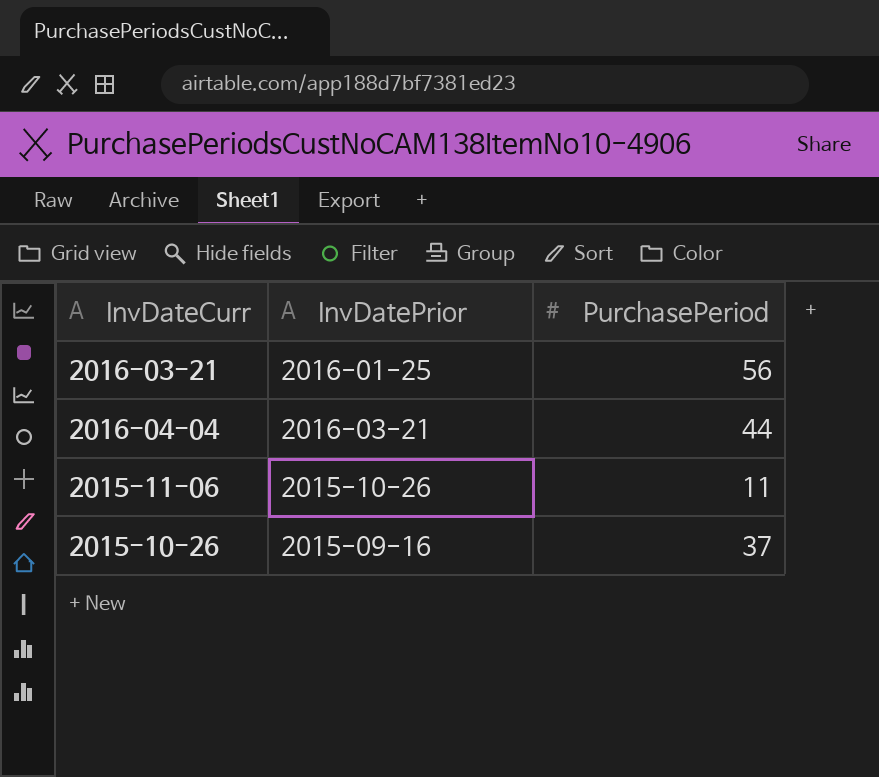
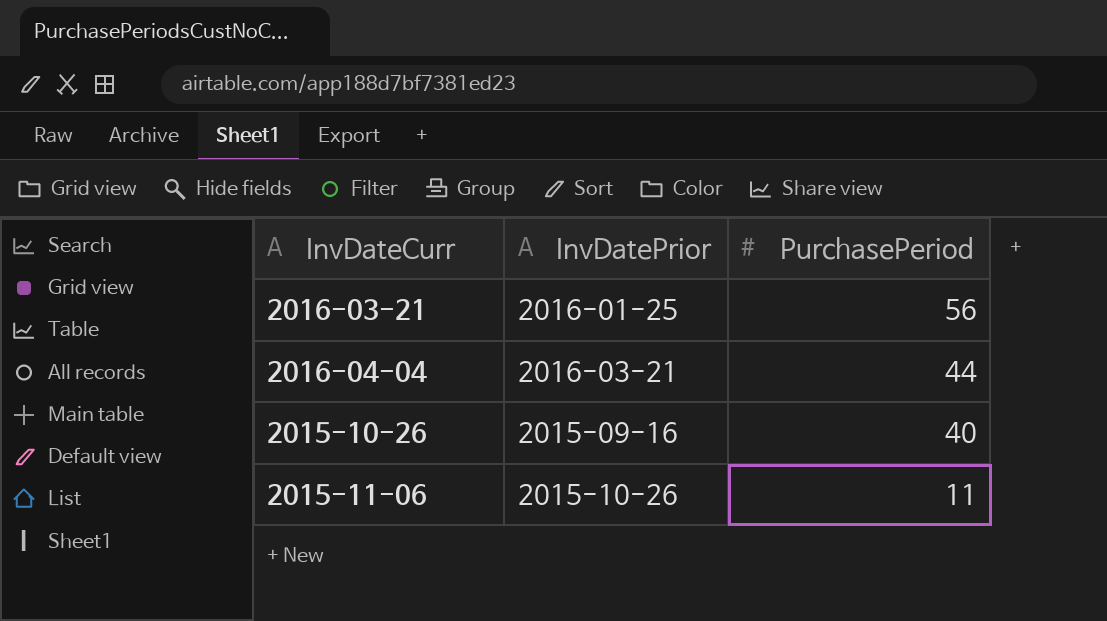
row order: none -> PurchasePeriod descending
2015-10-26 | PurchasePeriod: 37 -> 40

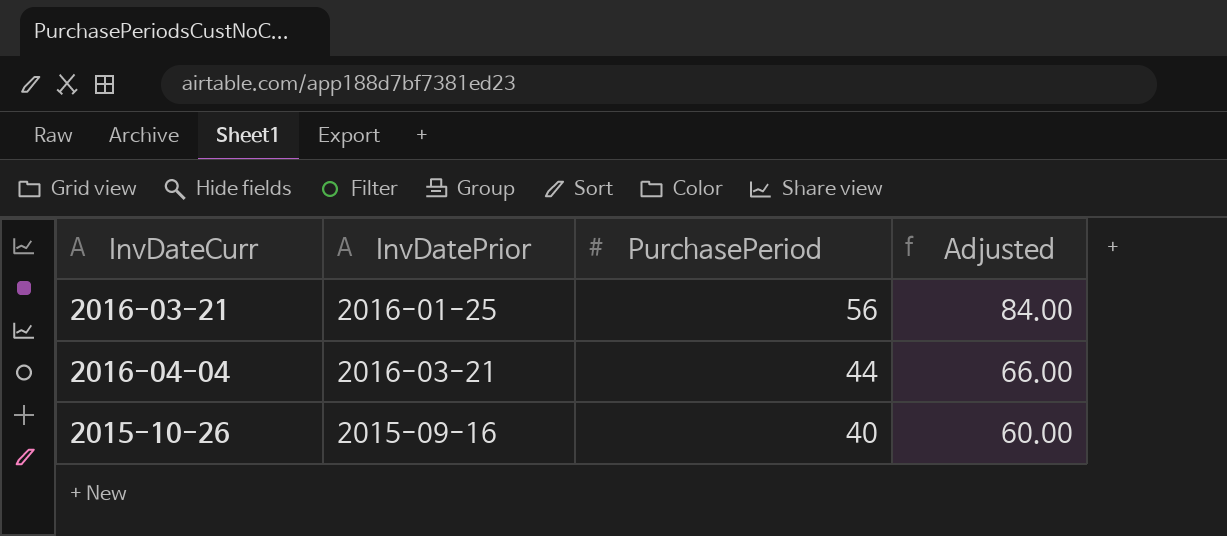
column Adjusted | formula: none -> [PurchasePeriod] * 1.5
row 2015-11-06: 2015-10-26 | 11 -> none

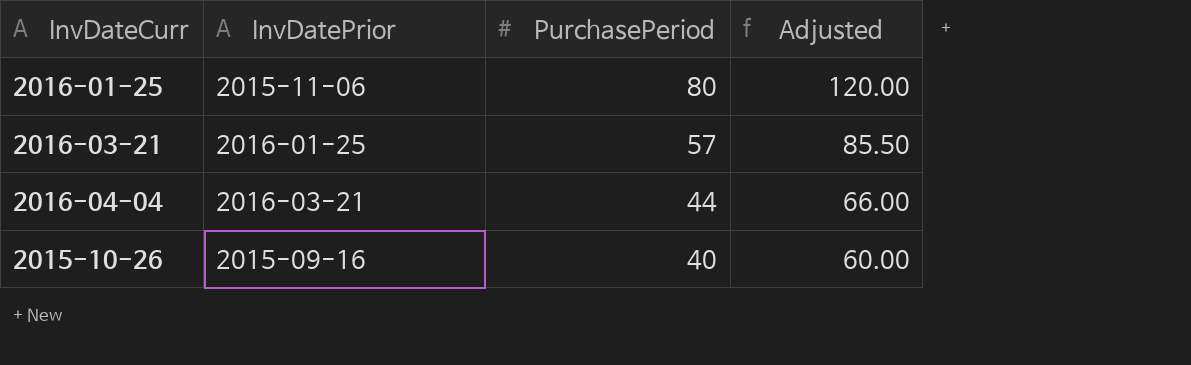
row 2016-01-25: none -> 2015-11-06 | 80 | 120.00
2016-03-21 | PurchasePeriod: 56 -> 57
2016-03-21 | Adjusted: 84.00 -> 85.50

